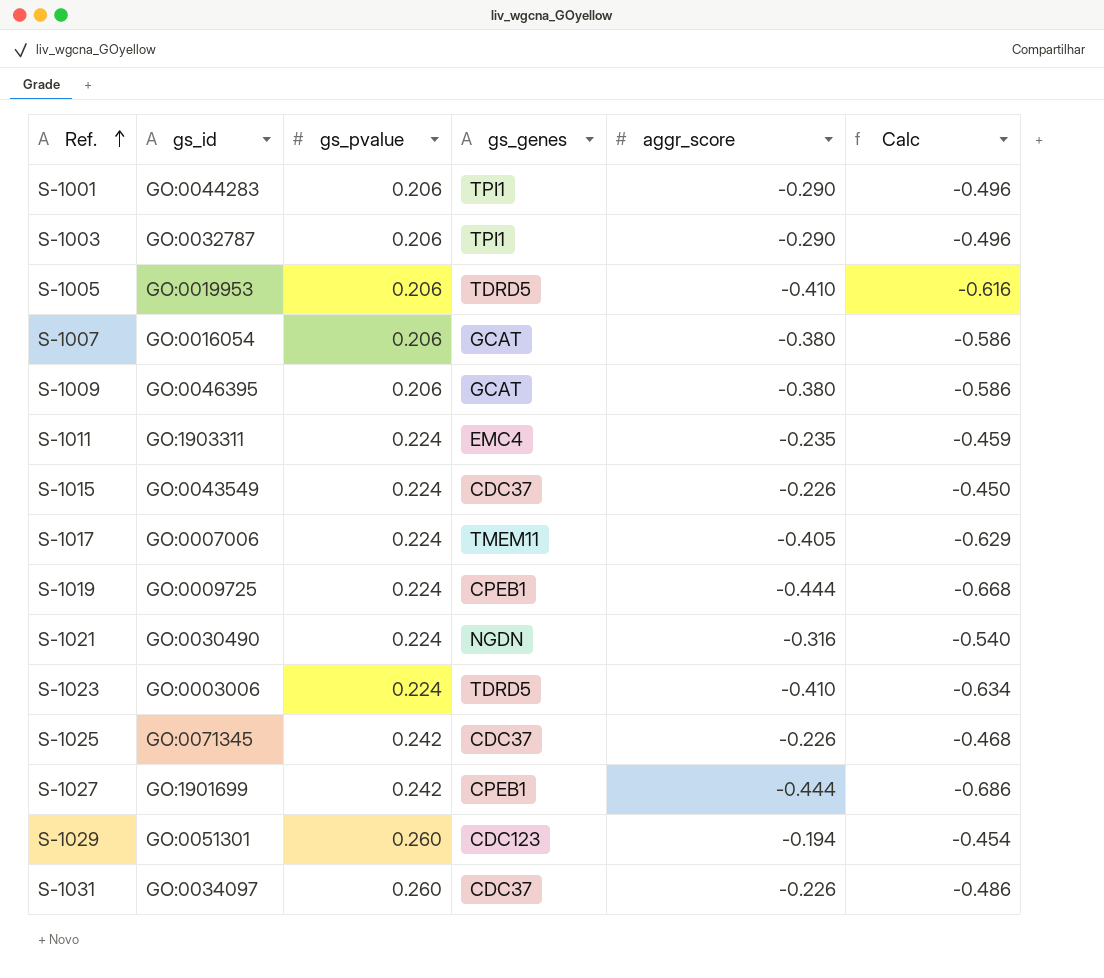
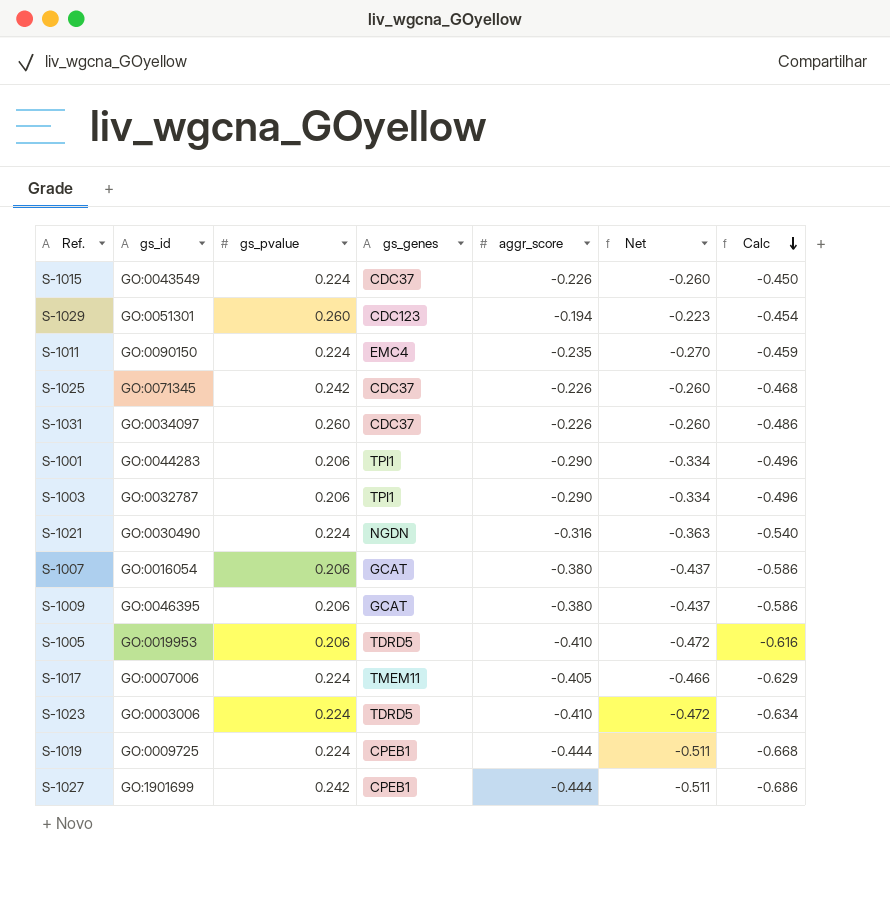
row order: Ref. ascending -> Calc descending
column Net | formula: none -> [aggr_score] * 1.15
S-1011 | gs_id: GO:1903311 -> GO:0090150

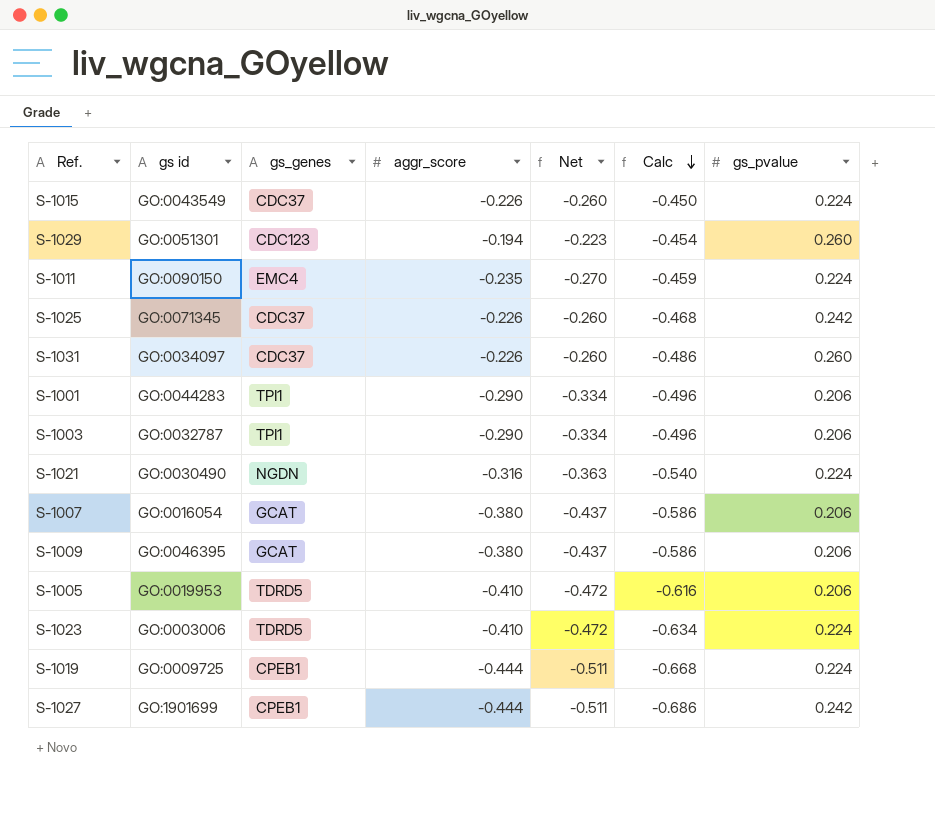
column name: gs_id -> gs id
column gs_pvalue | position: 3 -> 7
row S-1017: GO:0007006 | 0.224 | TMEM11 | -0.405 | -0.466 | -0.629 -> none

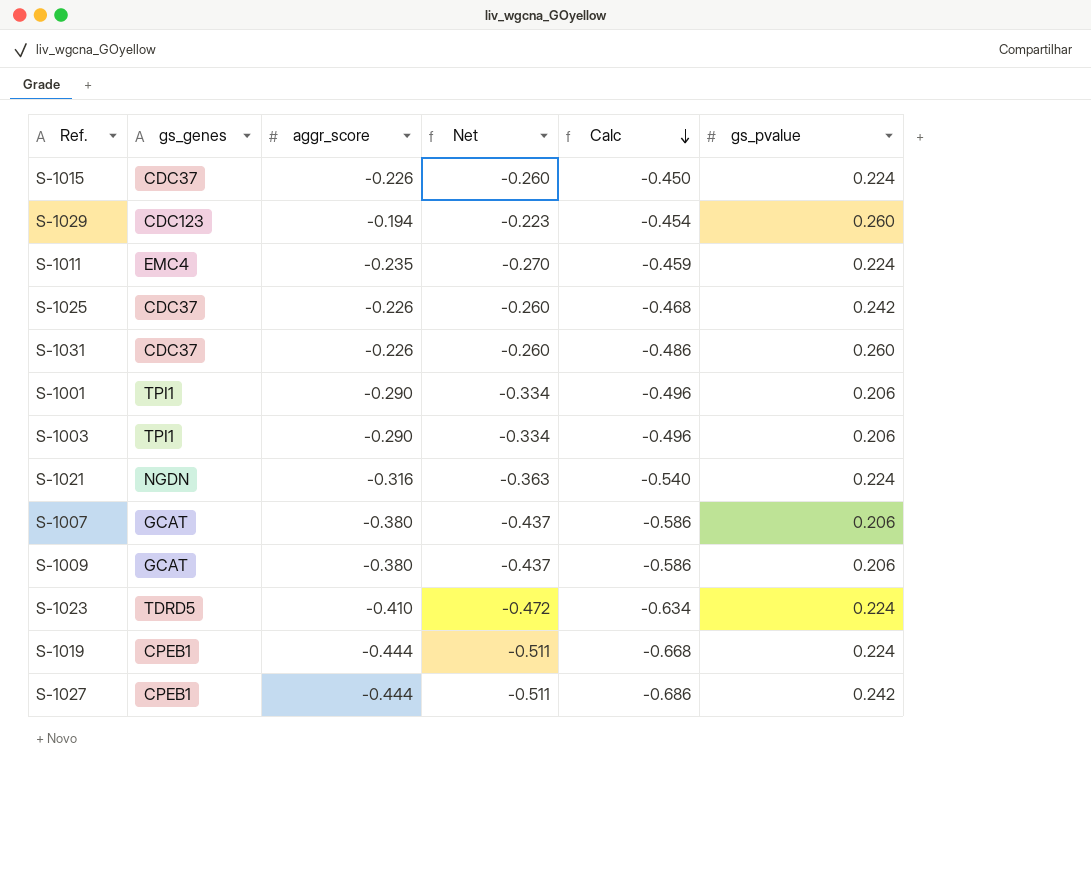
column gs id | position: 2 -> none
row S-1005: GO:0019953 | TDRD5 | -0.410 | -0.472 | -0.616 | 0.206 -> none

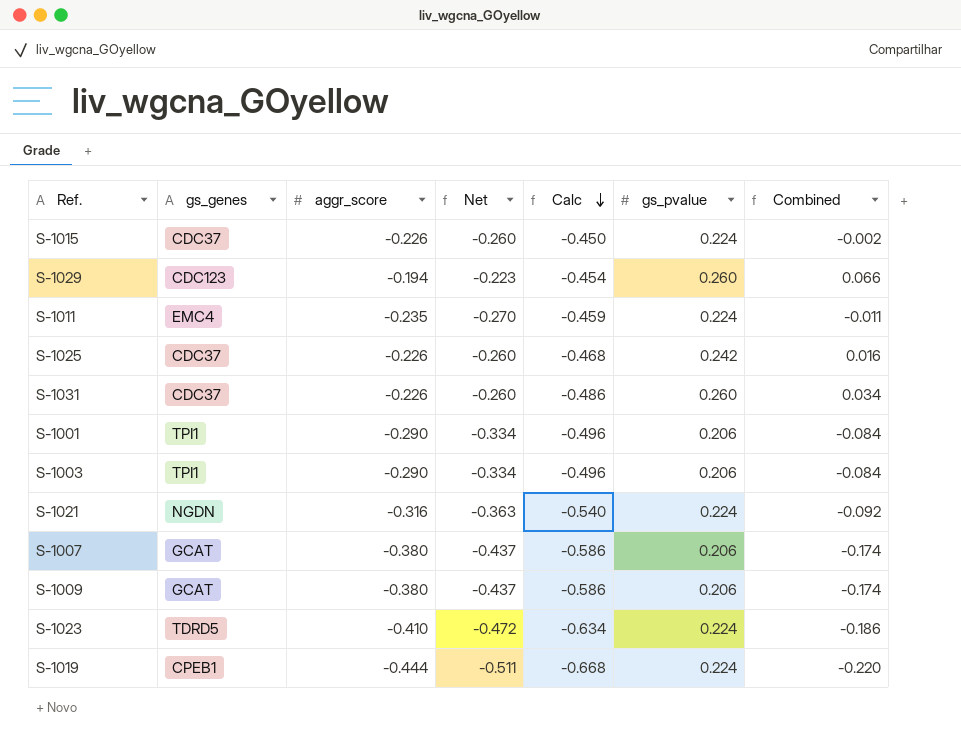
column Combined | formula: none -> [aggr_score] + [gs_pvalue]
row S-1027: CPEB1 | -0.444 | -0.511 | -0.686 | 0.242 -> none

